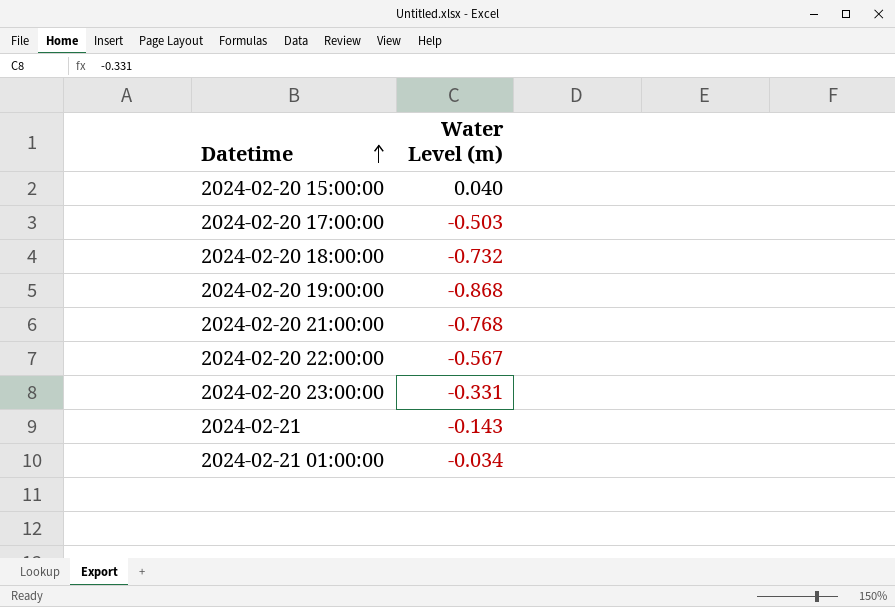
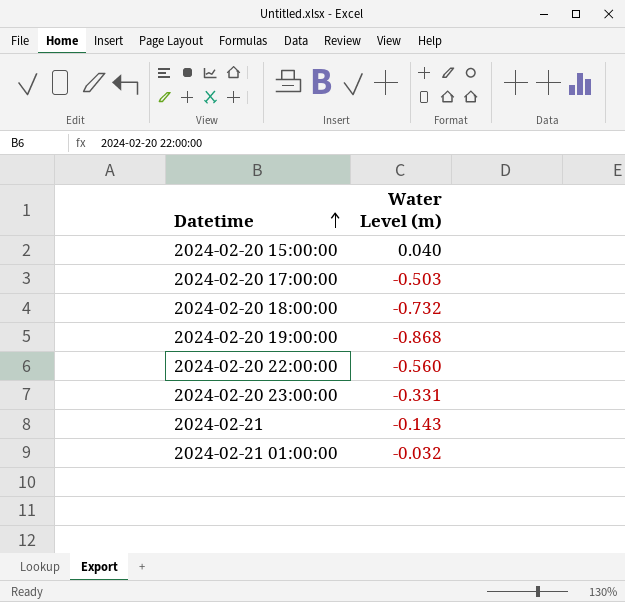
row 2024-02-20 21:00:00: -0.768 -> none
2024-02-20 22:00:00 | Water Level (m): -0.567 -> -0.560
2024-02-21 01:00:00 | Water Level (m): -0.034 -> -0.032

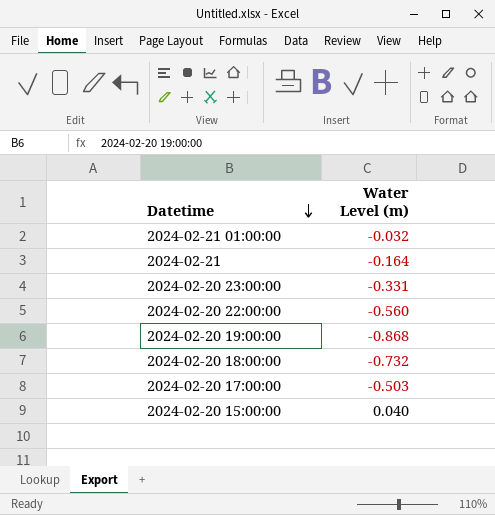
row order: Datetime ascending -> Datetime descending
2024-02-21 | Water Level (m): -0.143 -> -0.164

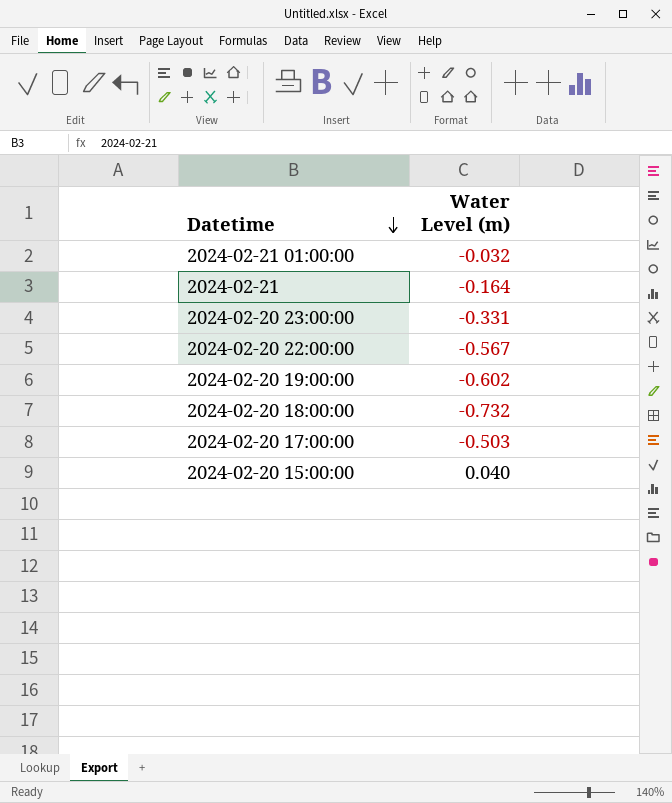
2024-02-20 22:00:00 | Water Level (m): -0.560 -> -0.567
2024-02-20 19:00:00 | Water Level (m): -0.868 -> -0.602

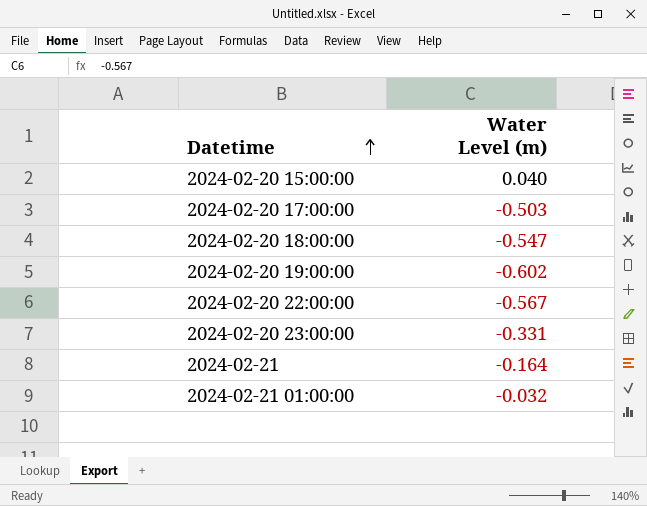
row order: Datetime descending -> Datetime ascending
2024-02-20 18:00:00 | Water Level (m): -0.732 -> -0.547

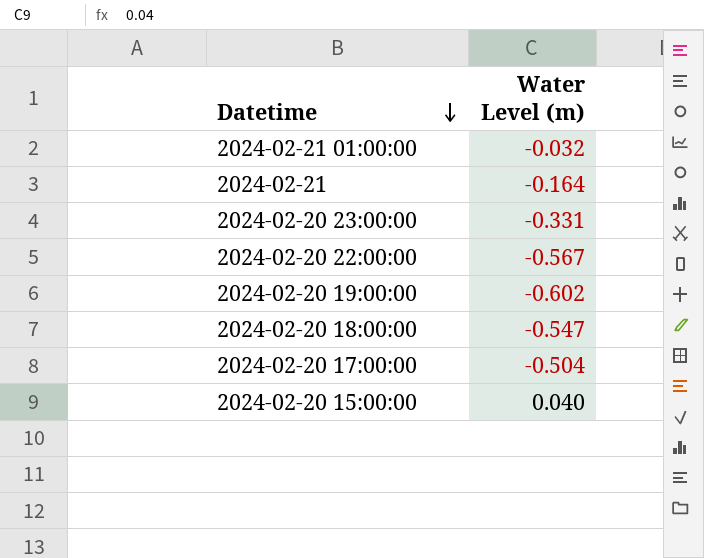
row order: Datetime ascending -> Datetime descending
2024-02-20 17:00:00 | Water Level (m): -0.503 -> -0.504

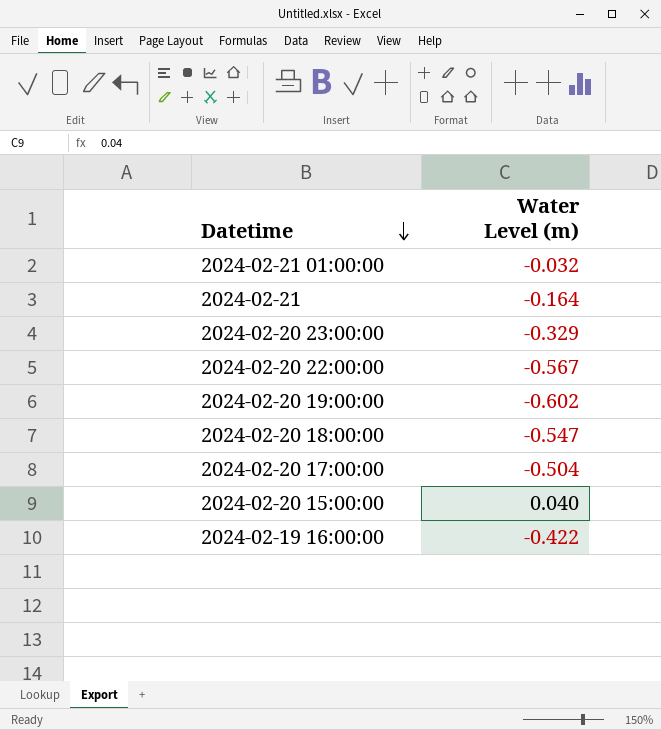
2024-02-20 23:00:00 | Water Level (m): -0.331 -> -0.329
row 2024-02-19 16:00:00: none -> -0.422

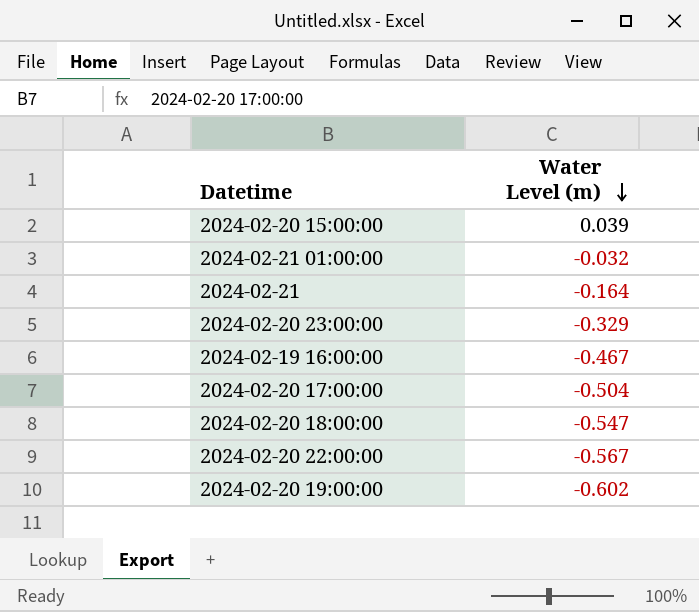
row order: Datetime descending -> Water Level (m) descending
2024-02-20 15:00:00 | Water Level (m): 0.040 -> 0.039
2024-02-19 16:00:00 | Water Level (m): -0.422 -> -0.467

